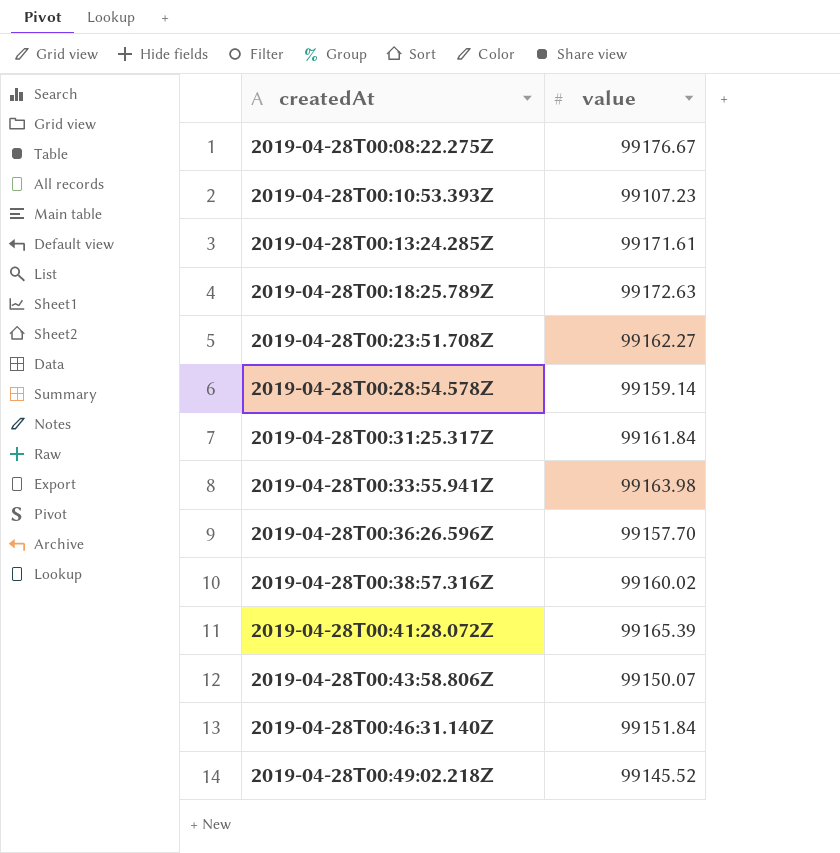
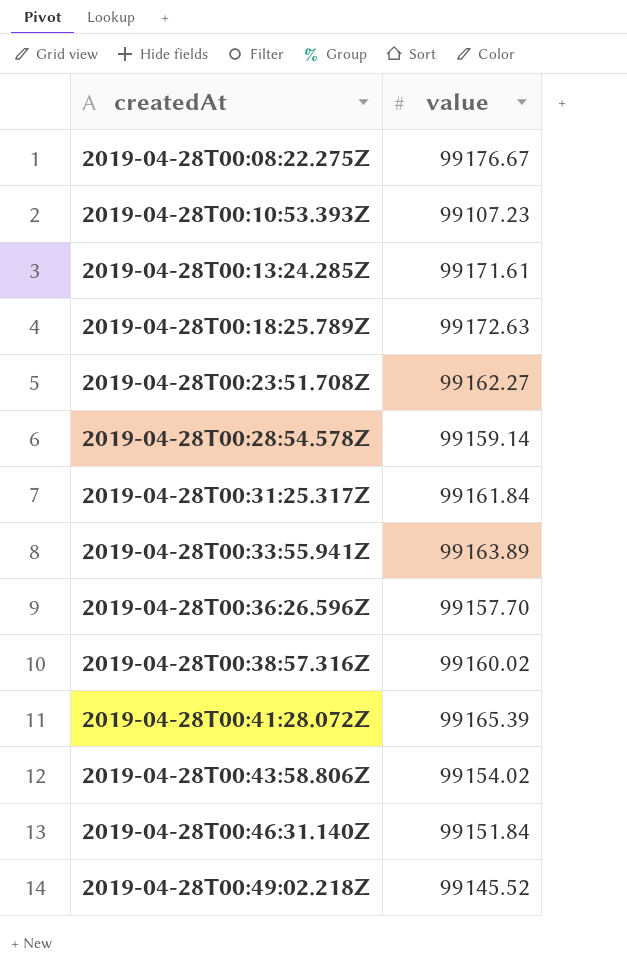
2019-04-28T00:33:55.941Z | value: 99163.98 -> 99163.89
2019-04-28T00:43:58.806Z | value: 99150.07 -> 99154.02

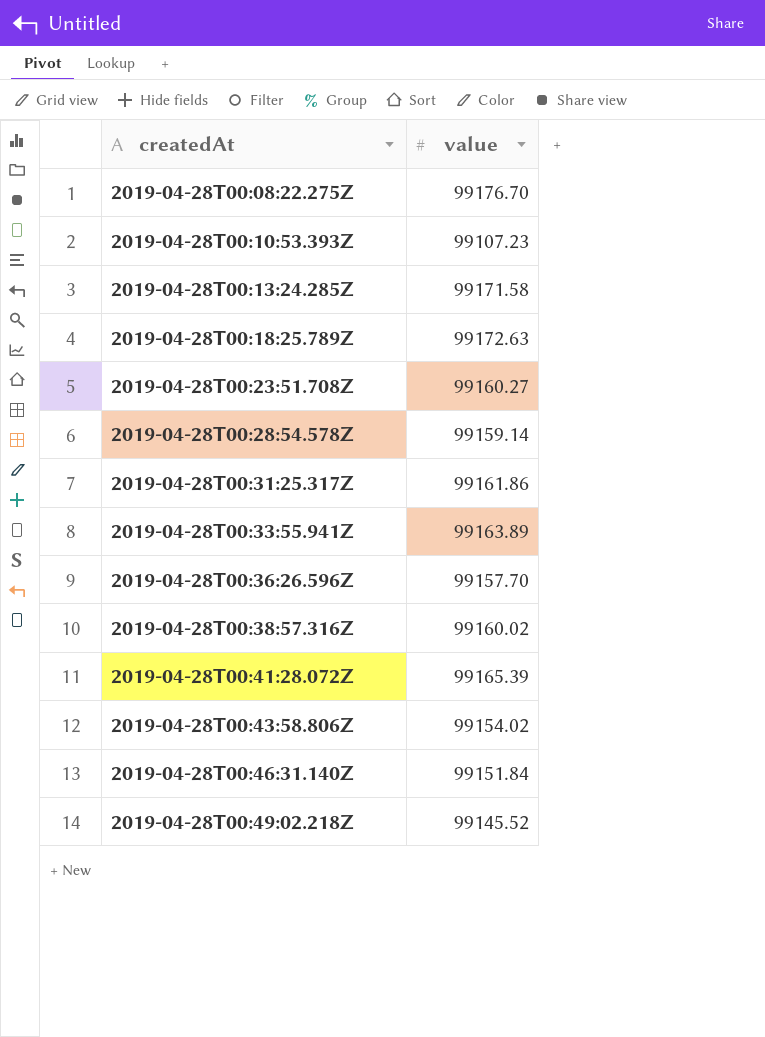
2019-04-28T00:08:22.275Z | value: 99176.67 -> 99176.70
2019-04-28T00:13:24.285Z | value: 99171.61 -> 99171.58
2019-04-28T00:23:51.708Z | value: 99162.27 -> 99160.27
2019-04-28T00:31:25.317Z | value: 99161.84 -> 99161.86

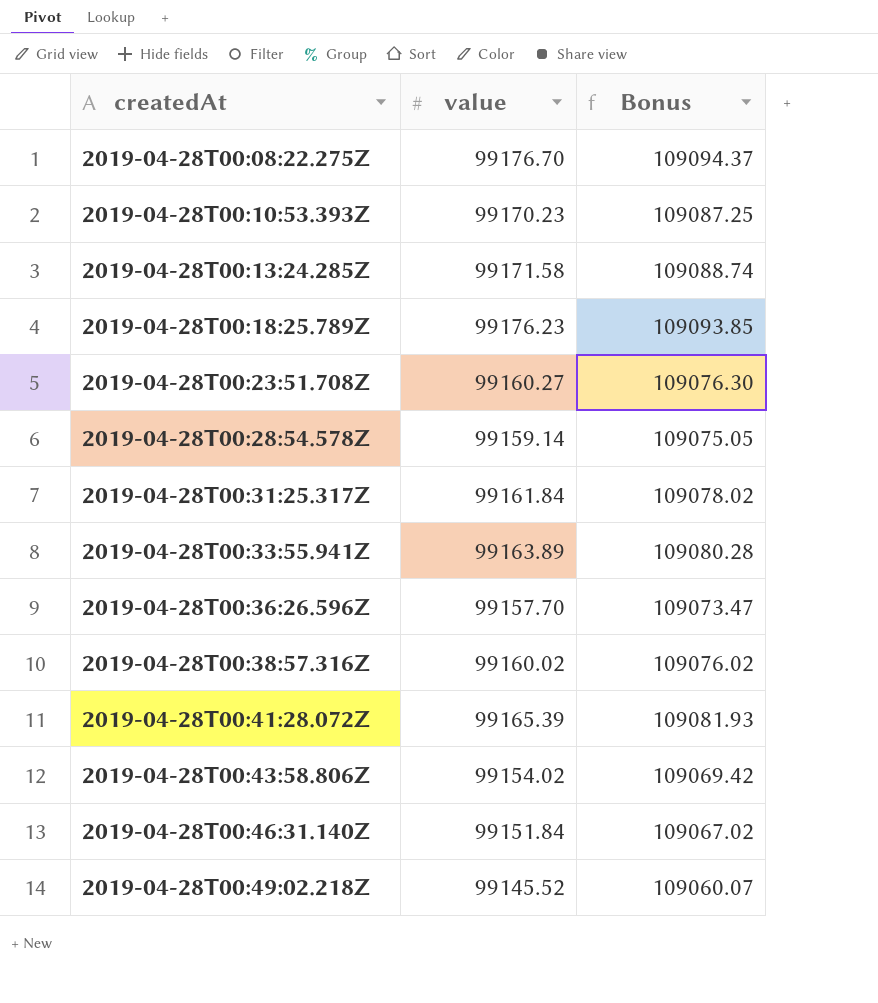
column Bonus | formula: none -> [value] * 1.1
2019-04-28T00:10:53.393Z | value: 99107.23 -> 99170.23
2019-04-28T00:18:25.789Z | value: 99172.63 -> 99176.23
2019-04-28T00:31:25.317Z | value: 99161.86 -> 99161.84

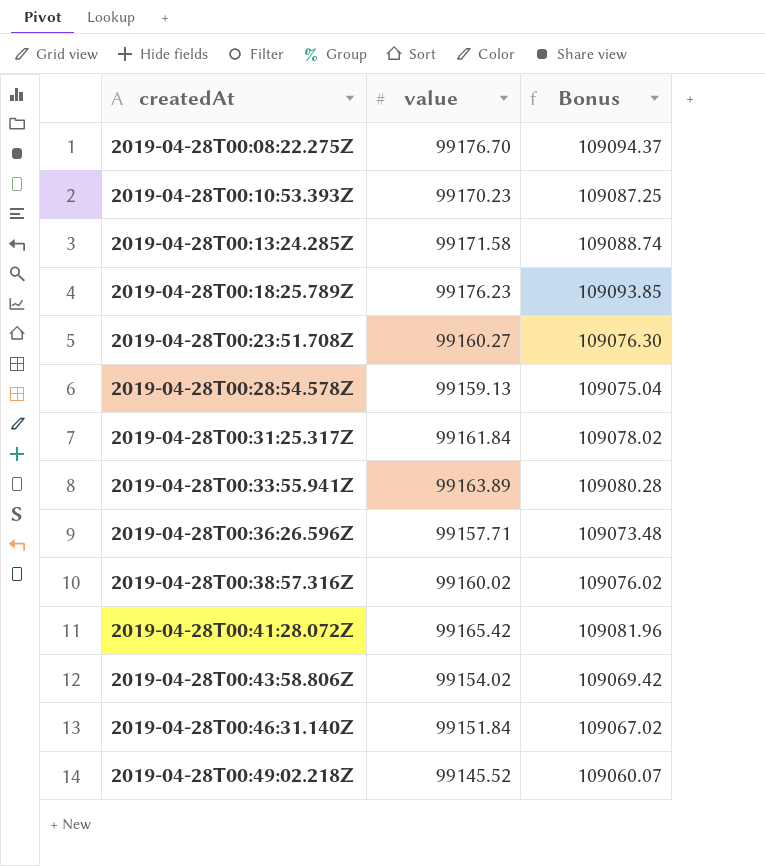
2019-04-28T00:28:54.578Z | value: 99159.14 -> 99159.13
2019-04-28T00:28:54.578Z | Bonus: 109075.05 -> 109075.04
2019-04-28T00:36:26.596Z | value: 99157.70 -> 99157.71
2019-04-28T00:36:26.596Z | Bonus: 109073.47 -> 109073.48
2019-04-28T00:41:28.072Z | value: 99165.39 -> 99165.42
2019-04-28T00:41:28.072Z | Bonus: 109081.93 -> 109081.96

